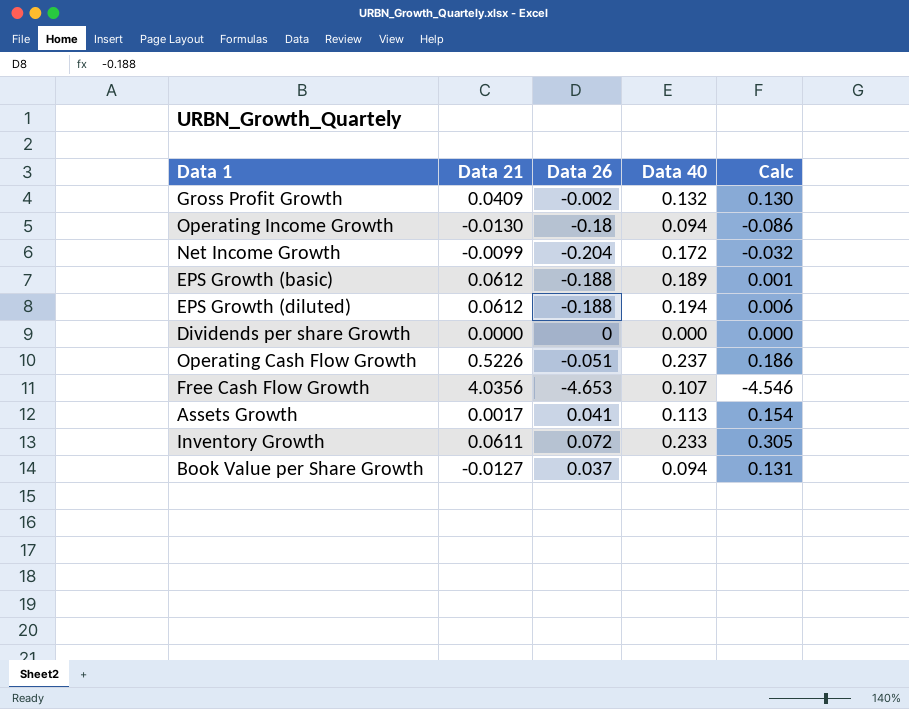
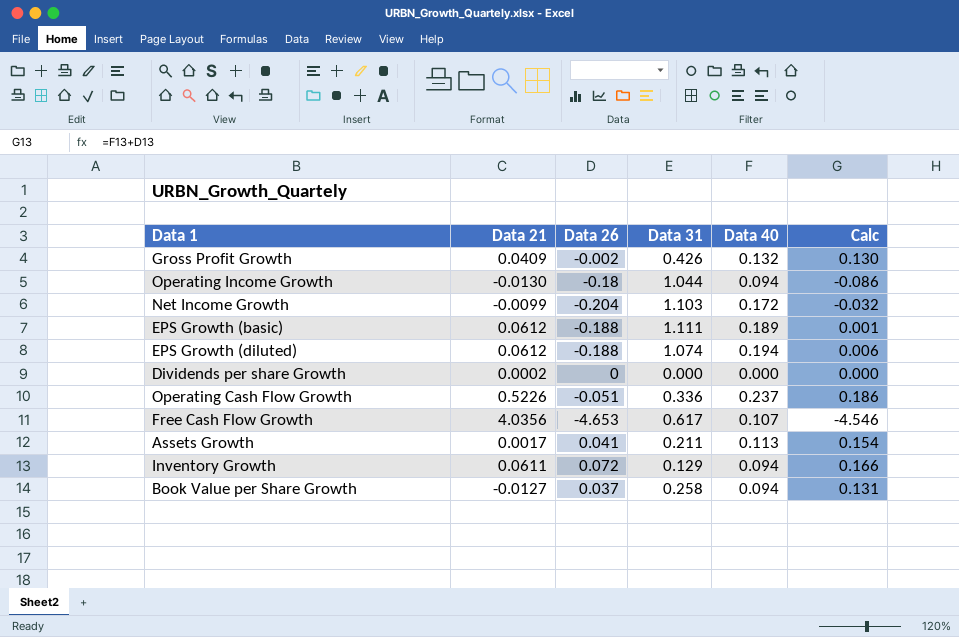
column Data 31 | position: none -> 4
Dividends per share Growth | Data 21: 0.0000 -> 0.0002
Inventory Growth | Data 40: 0.233 -> 0.094
Inventory Growth | Calc: 0.305 -> 0.166

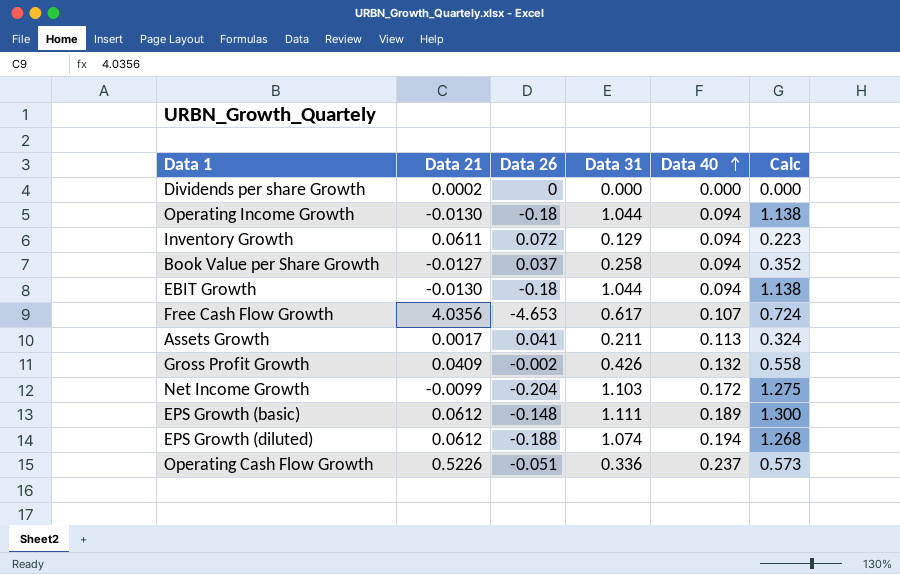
row order: none -> Data 40 ascending
column Calc | formula: [Data 26] + [Data 40] -> [Data 31] + [Data 40]
row EBIT Growth: none -> -0.0130 | -0.18 | 1.044 | 0.094 | 1.138
EPS Growth (basic) | Data 26: -0.188 -> -0.148

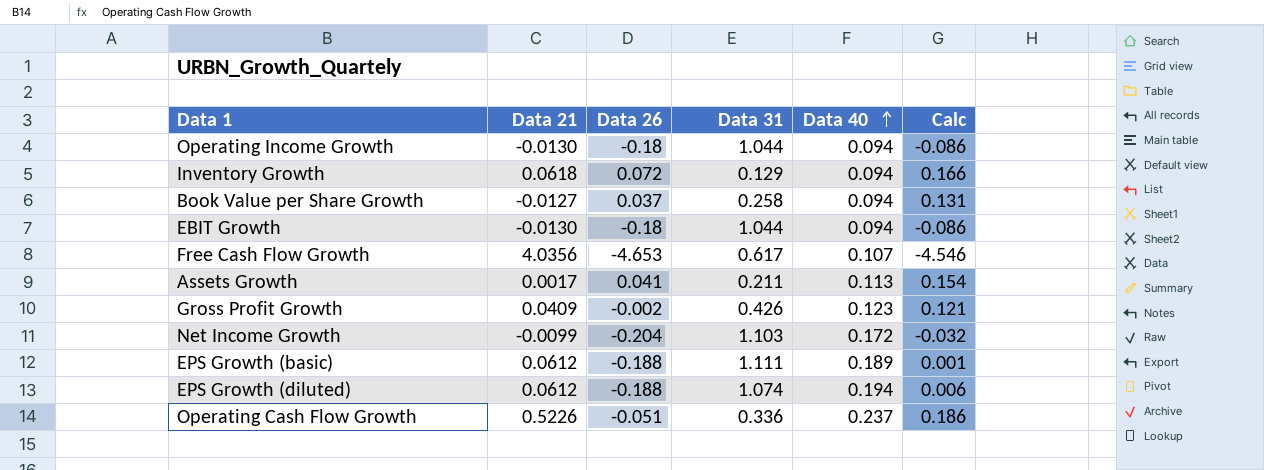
column Calc | formula: [Data 31] + [Data 40] -> [Data 26] + [Data 40]
row Dividends per share Growth: 0.0002 | 0 | 0.000 | 0.000 | 0.000 -> none
Inventory Growth | Data 21: 0.0611 -> 0.0618
Gross Profit Growth | Data 40: 0.132 -> 0.123
EPS Growth (basic) | Data 26: -0.148 -> -0.188

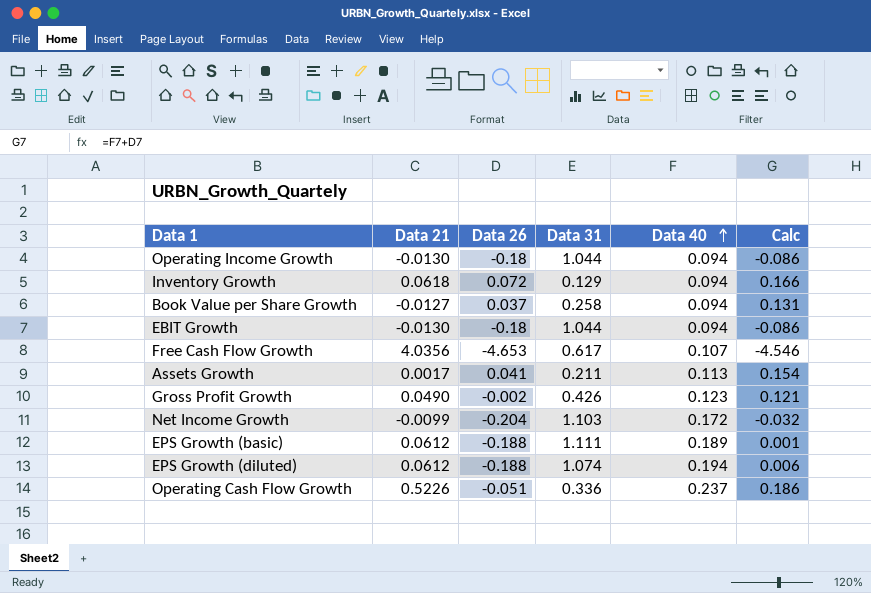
Gross Profit Growth | Data 21: 0.0409 -> 0.0490

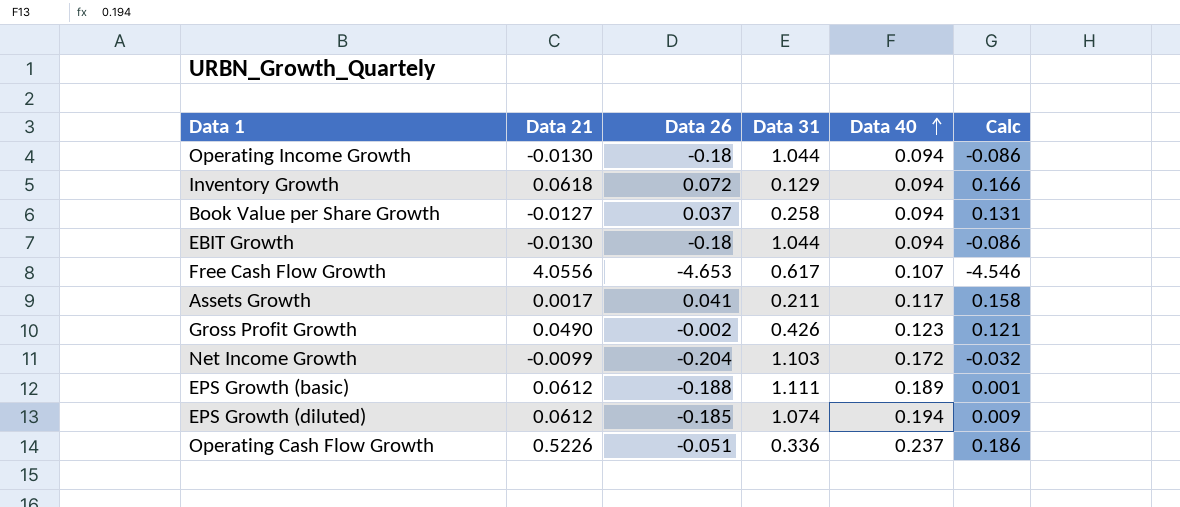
Free Cash Flow Growth | Data 21: 4.0356 -> 4.0556
Assets Growth | Data 40: 0.113 -> 0.117
Assets Growth | Calc: 0.154 -> 0.158
EPS Growth (diluted) | Data 26: -0.188 -> -0.185
EPS Growth (diluted) | Calc: 0.006 -> 0.009

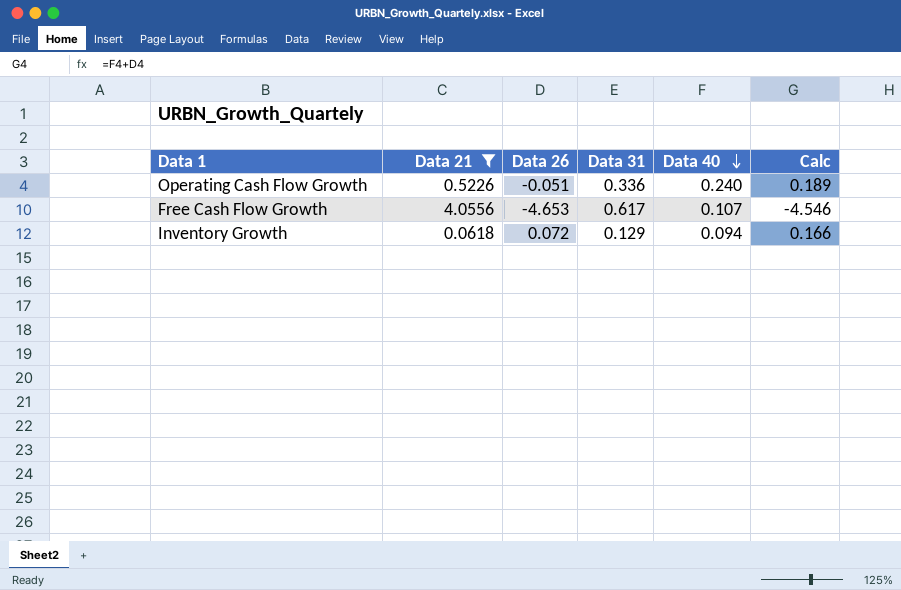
filter: none -> Data 21 >= 0.0618
row order: Data 40 ascending -> Data 40 descending
Operating Cash Flow Growth | Data 40: 0.237 -> 0.240
Operating Cash Flow Growth | Calc: 0.186 -> 0.189

